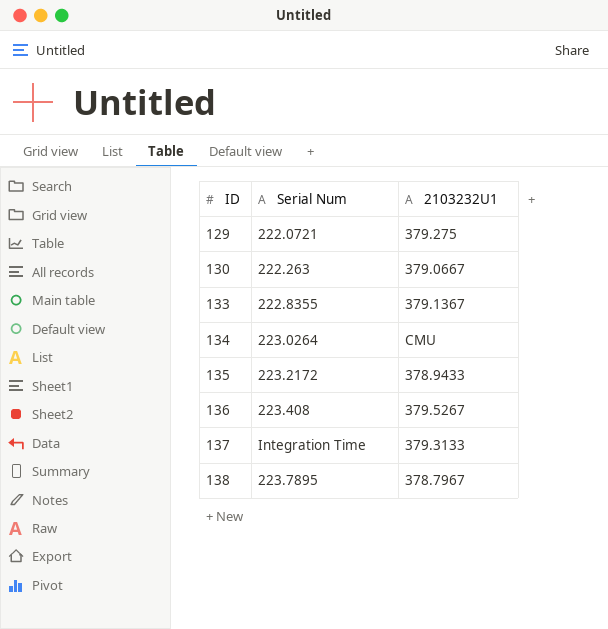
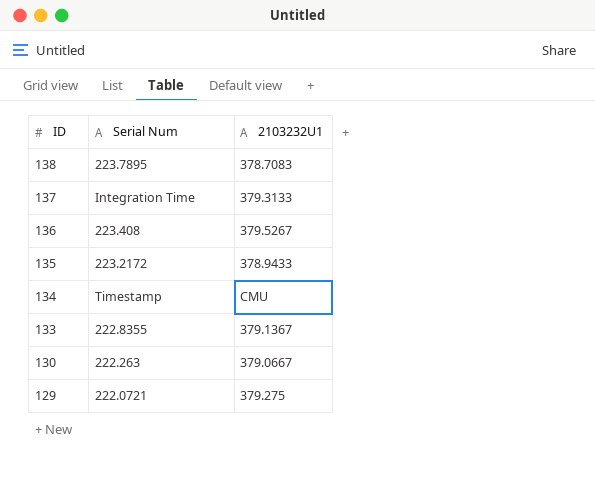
row order: ID ascending -> ID descending
138 | 2103232U1: 378.7967 -> 378.7083
134 | Serial Num: 223.0264 -> Timestamp

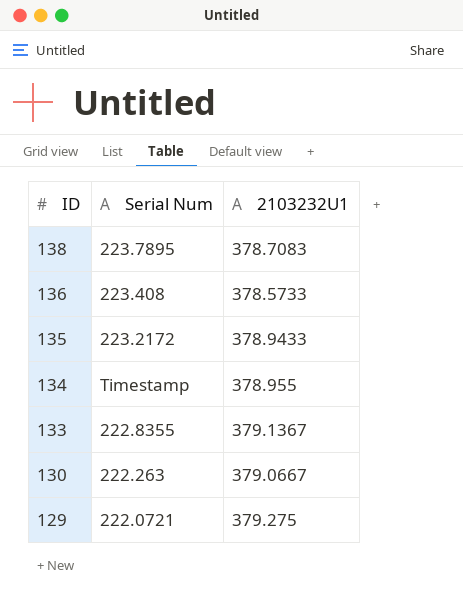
row 137: Integration Time | 379.3133 -> none
136 | 2103232U1: 379.5267 -> 378.5733
134 | 2103232U1: CMU -> 378.955

